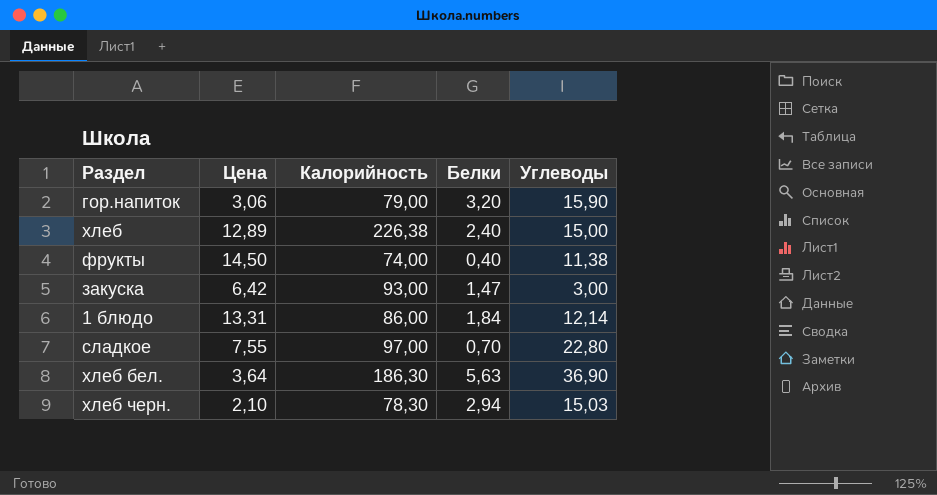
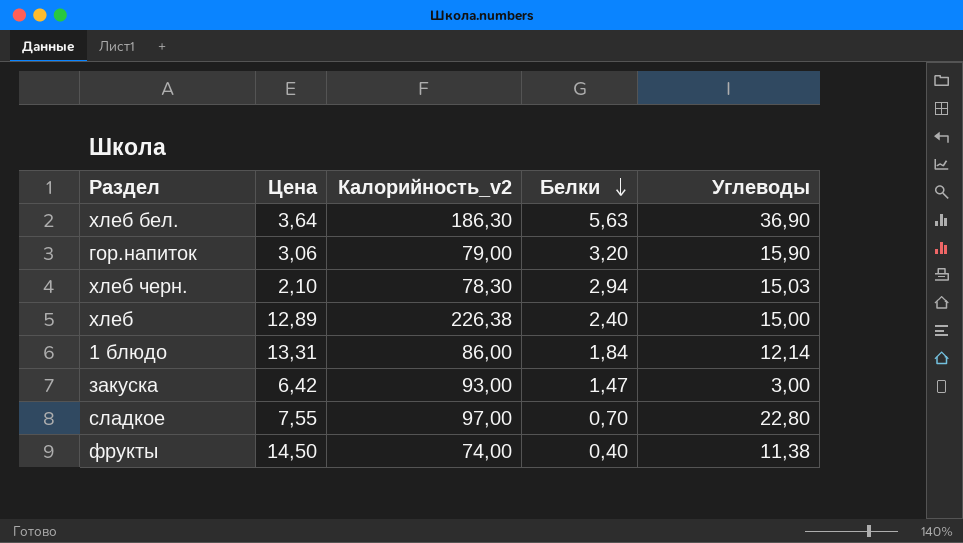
row order: none -> Белки descending
column name: Калорийность -> Калорийность_v2

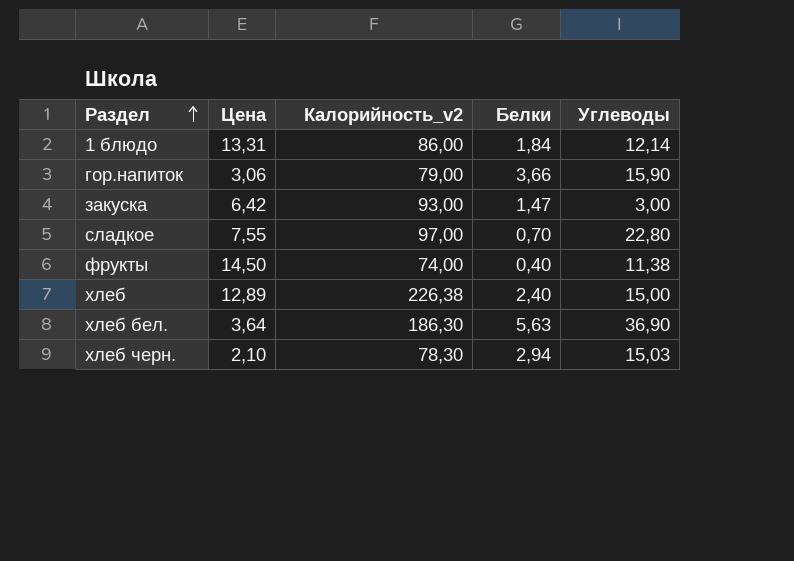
row order: Белки descending -> Раздел ascending
гор.напиток | Белки: 3,20 -> 3,66

